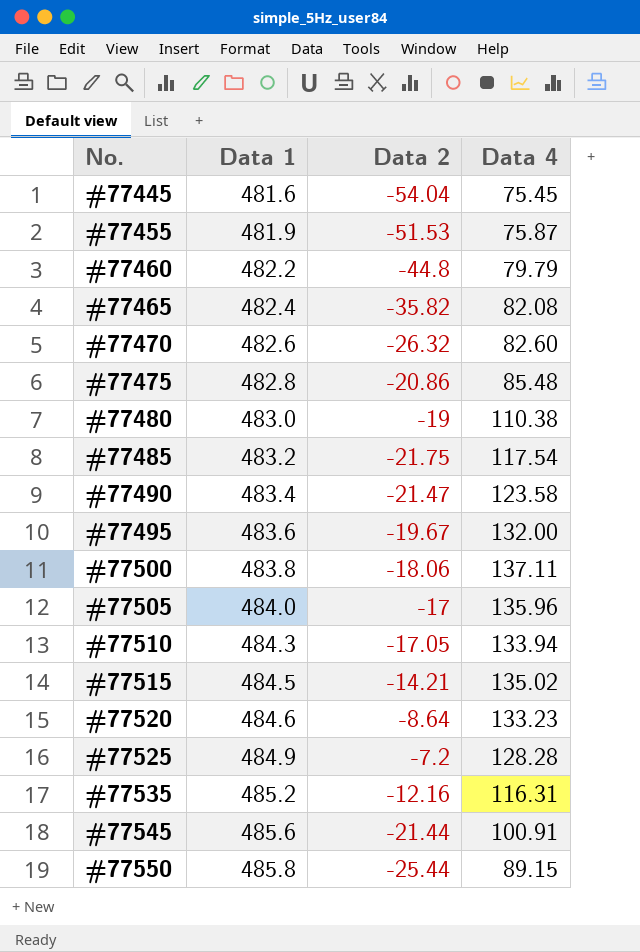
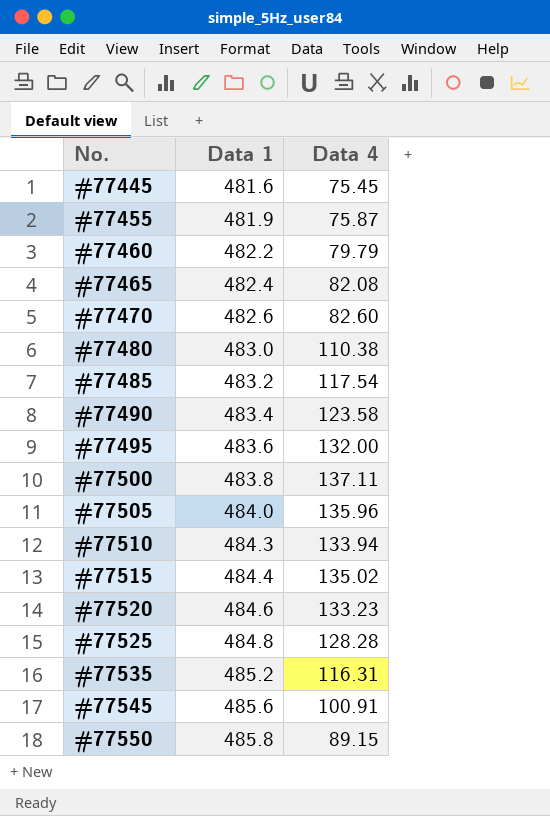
column Data 2 | position: 3 -> none
row #77475: 482.8 | -20.86 | 85.48 -> none
#77515 | Data 1: 484.5 -> 484.4
#77525 | Data 1: 484.9 -> 484.8

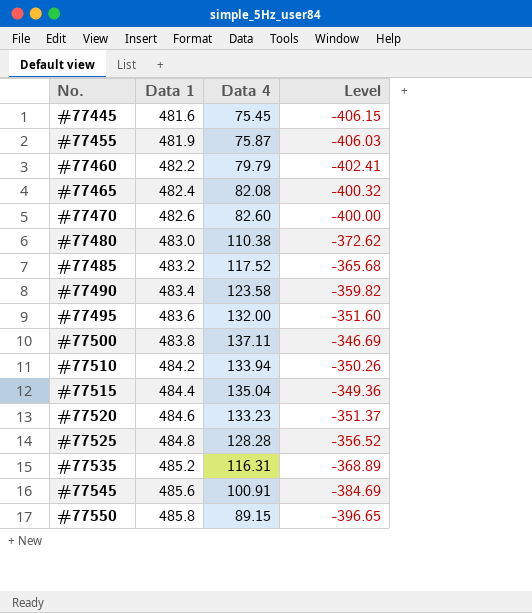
column Level | formula: none -> [Data 4] - [Data 1]
row #77505: 484.0 | 135.96 -> none
#77485 | Data 4: 117.54 -> 117.52
#77510 | Data 1: 484.3 -> 484.2
#77515 | Data 4: 135.02 -> 135.04

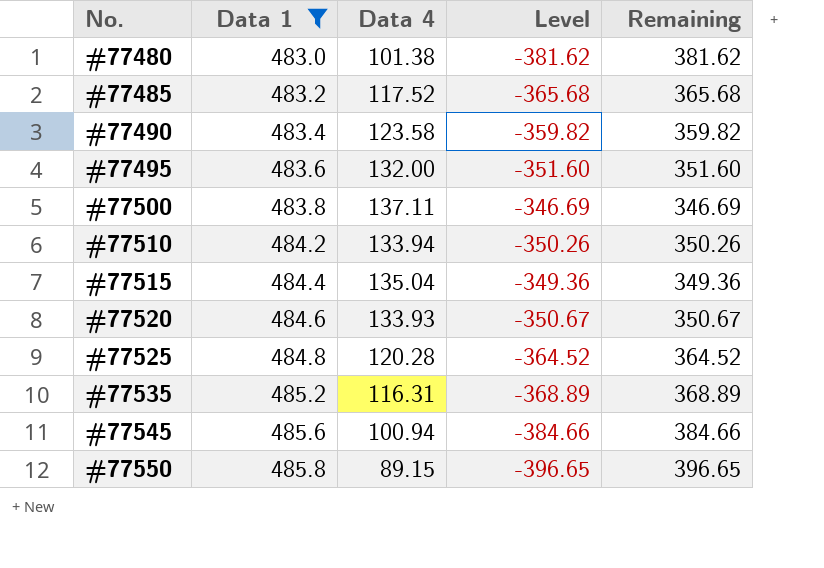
filter: none -> Data 1 >= 483.0
column Remaining | formula: none -> [Data 1] - [Data 4]
#77480 | Data 4: 110.38 -> 101.38
#77480 | Level: -372.62 -> -381.62
#77520 | Data 4: 133.23 -> 133.93
#77520 | Level: -351.37 -> -350.67
#77525 | Data 4: 128.28 -> 120.28
#77525 | Level: -356.52 -> -364.52
#77545 | Data 4: 100.91 -> 100.94
#77545 | Level: -384.69 -> -384.66

